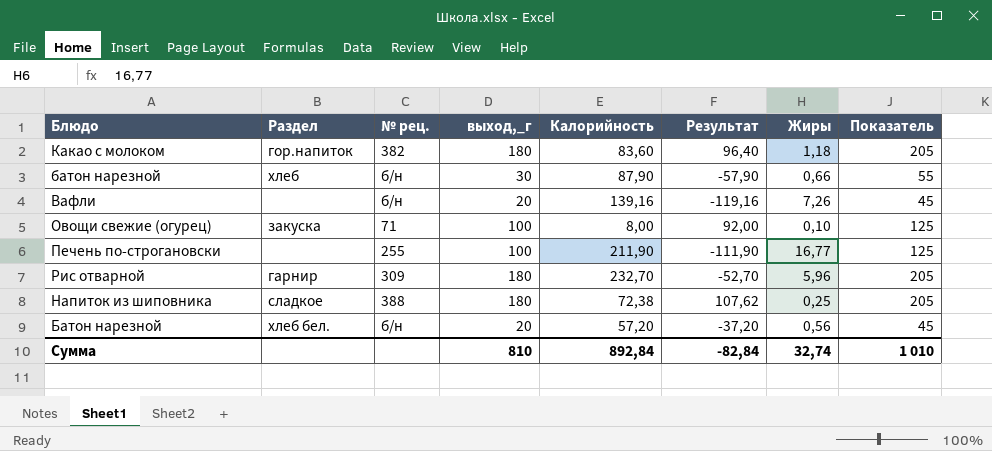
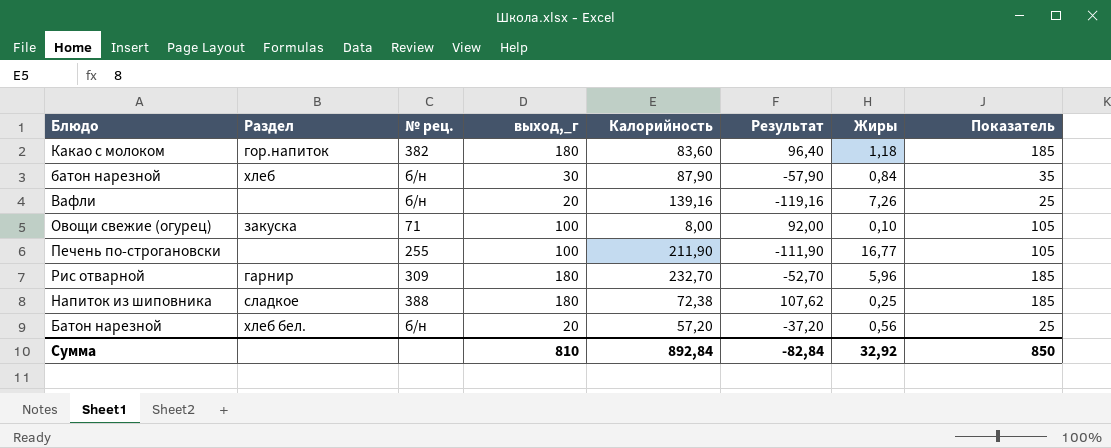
column Показатель | formula: [выход,_г] + 25 -> [выход,_г] + 5
батон нарезной | Жиры: 0,66 -> 0,84
Сумма | Жиры: 32,74 -> 32,92
Сумма | Показатель: 1 010 -> 850

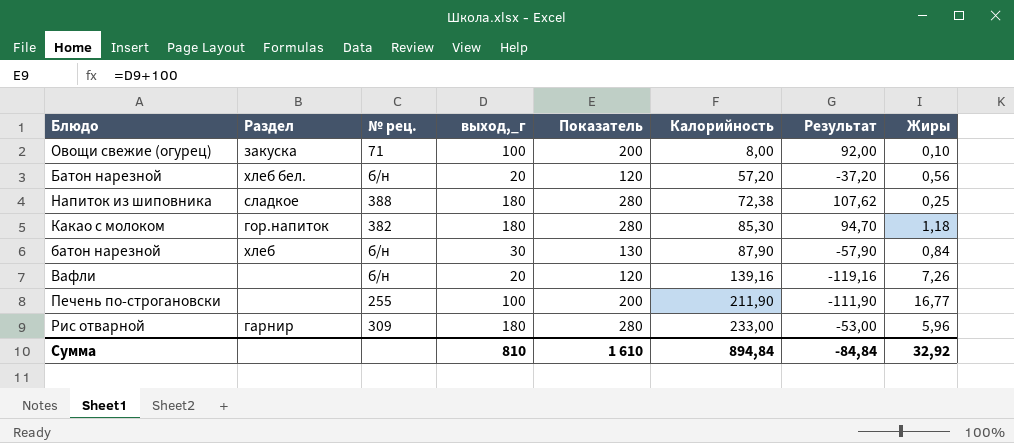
row order: none -> Калорийность ascending
column Показатель | formula: [выход,_г] + 5 -> [выход,_г] + 100
column Показатель | position: 8 -> 5
Какао с молоком | Калорийность: 83,60 -> 85,30
Какао с молоком | Результат: 96,40 -> 94,70
Рис отварной | Калорийность: 232,70 -> 233,00
Рис отварной | Результат: -52,70 -> -53,00
Сумма | Показатель: 850 -> 1 610
Сумма | Калорийность: 892,84 -> 894,84
Сумма | Результат: -82,84 -> -84,84

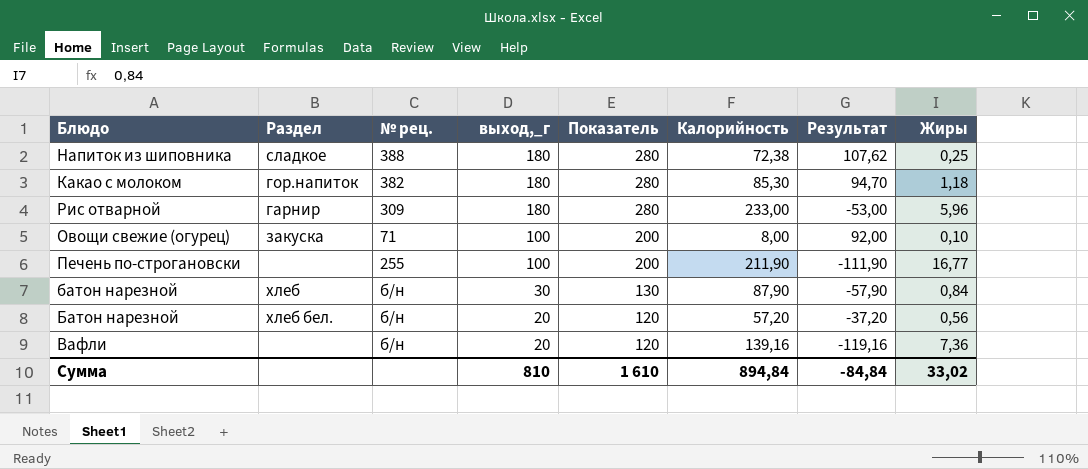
row order: Калорийность ascending -> выход,_г descending
Вафли | Жиры: 7,26 -> 7,36
Сумма | Жиры: 32,92 -> 33,02

